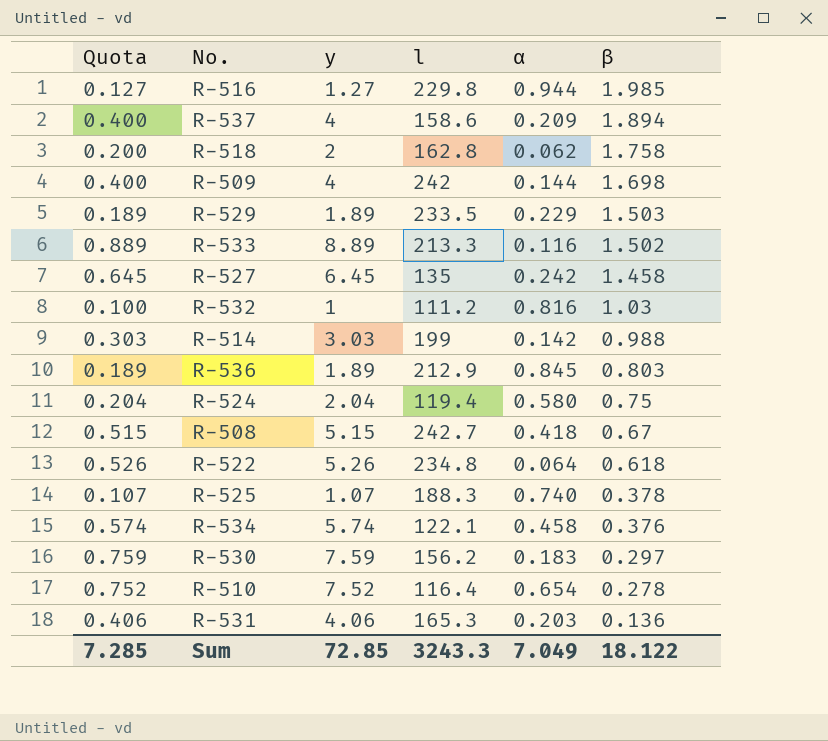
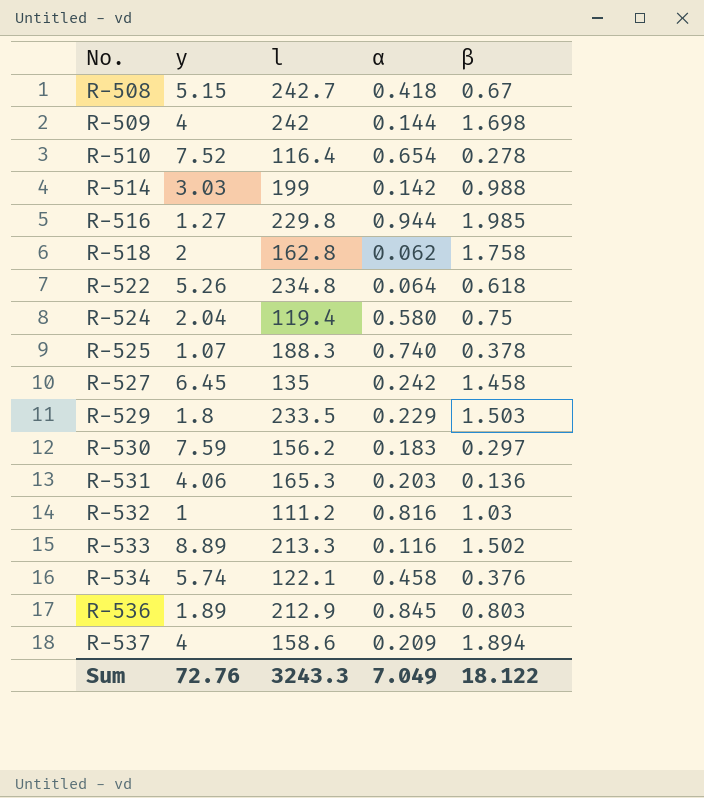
row order: β descending -> No. ascending
column Quota | formula: [y] * 0.1 -> none
R-529 | y: 1.89 -> 1.8
Sum | y: 72.85 -> 72.76

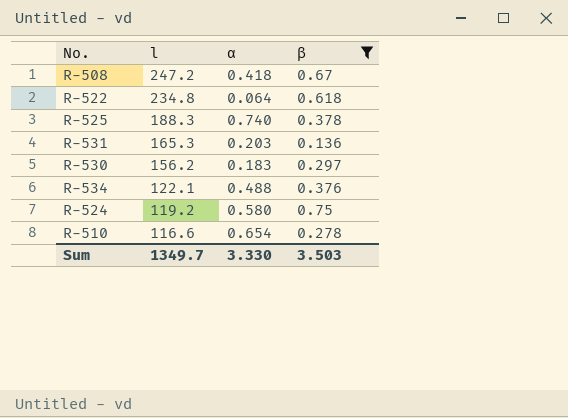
filter: none -> β <= 0.75
row order: No. ascending -> l descending
column y | position: 2 -> none
R-508 | l: 242.7 -> 247.2
R-534 | α: 0.458 -> 0.488
R-524 | l: 119.4 -> 119.2
R-510 | l: 116.4 -> 116.6
Sum | l: 3243.3 -> 1349.7
Sum | α: 7.049 -> 3.330
Sum | β: 18.122 -> 3.503

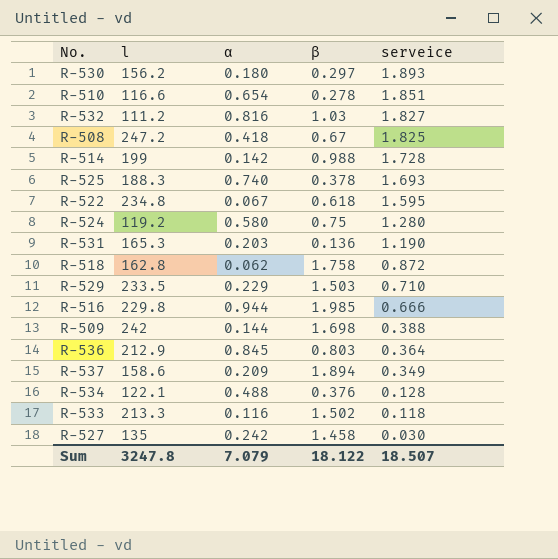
filter: β <= 0.75 -> none
row order: l descending -> serveice descending
column serveice | position: none -> 5
R-530 | α: 0.183 -> 0.180
R-522 | α: 0.064 -> 0.067
Sum | l: 1349.7 -> 3247.8
Sum | α: 3.330 -> 7.079
Sum | β: 3.503 -> 18.122

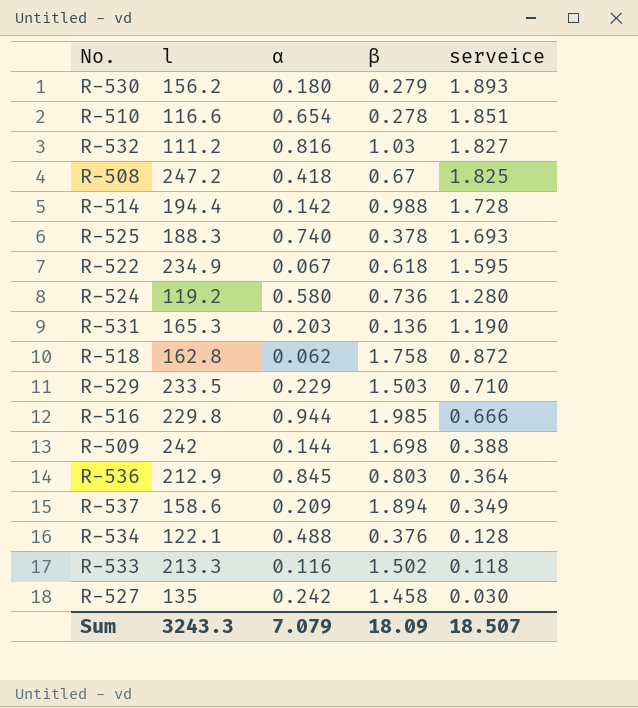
R-530 | β: 0.297 -> 0.279
R-514 | l: 199 -> 194.4
R-522 | l: 234.8 -> 234.9
R-524 | β: 0.75 -> 0.736
Sum | l: 3247.8 -> 3243.3
Sum | β: 18.122 -> 18.09

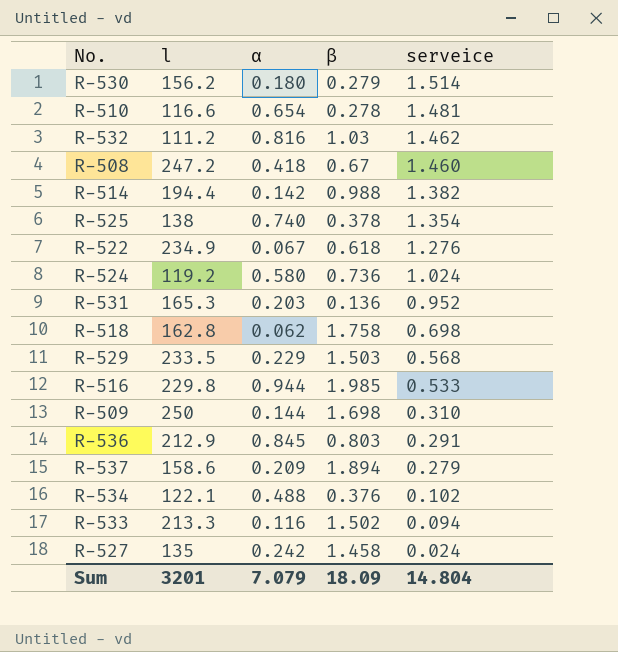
R-530 | serveice: 1.893 -> 1.514
R-510 | serveice: 1.851 -> 1.481
R-532 | serveice: 1.827 -> 1.462
R-508 | serveice: 1.825 -> 1.460
R-514 | serveice: 1.728 -> 1.382
R-525 | l: 188.3 -> 138
R-525 | serveice: 1.693 -> 1.354
R-522 | serveice: 1.595 -> 1.276
R-524 | serveice: 1.280 -> 1.024
R-531 | serveice: 1.190 -> 0.952
R-518 | serveice: 0.872 -> 0.698
R-529 | serveice: 0.710 -> 0.568
R-516 | serveice: 0.666 -> 0.533
R-509 | l: 242 -> 250
R-509 | serveice: 0.388 -> 0.310
R-536 | serveice: 0.364 -> 0.291
R-537 | serveice: 0.349 -> 0.279
R-534 | serveice: 0.128 -> 0.102
R-533 | serveice: 0.118 -> 0.094
R-527 | serveice: 0.030 -> 0.024
Sum | l: 3243.3 -> 3201
Sum | serveice: 18.507 -> 14.804

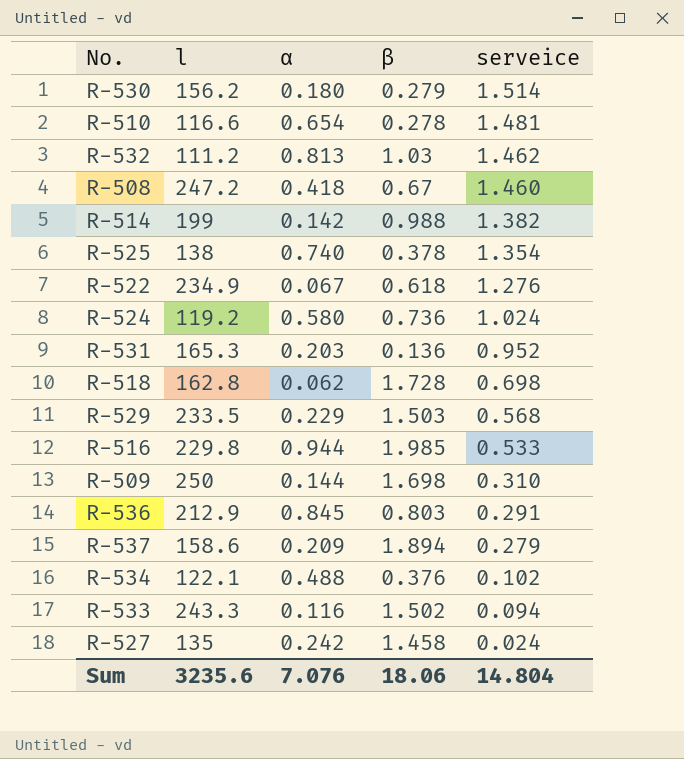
R-532 | α: 0.816 -> 0.813
R-514 | l: 194.4 -> 199
R-518 | β: 1.758 -> 1.728
R-533 | l: 213.3 -> 243.3
Sum | l: 3201 -> 3235.6
Sum | α: 7.079 -> 7.076
Sum | β: 18.09 -> 18.06

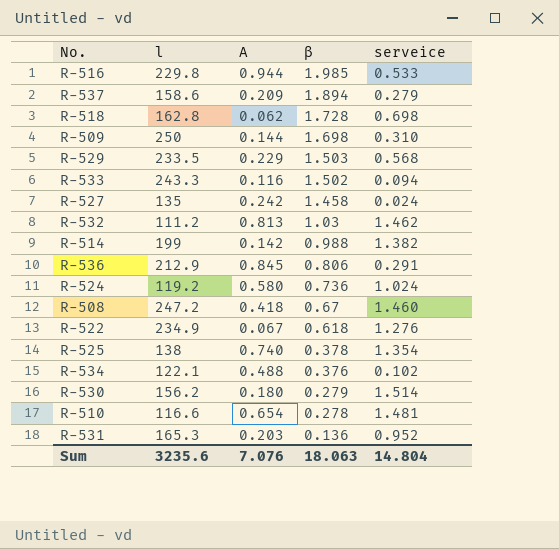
row order: serveice descending -> β descending
column name: α -> Α
R-536 | β: 0.803 -> 0.806
Sum | β: 18.06 -> 18.063

